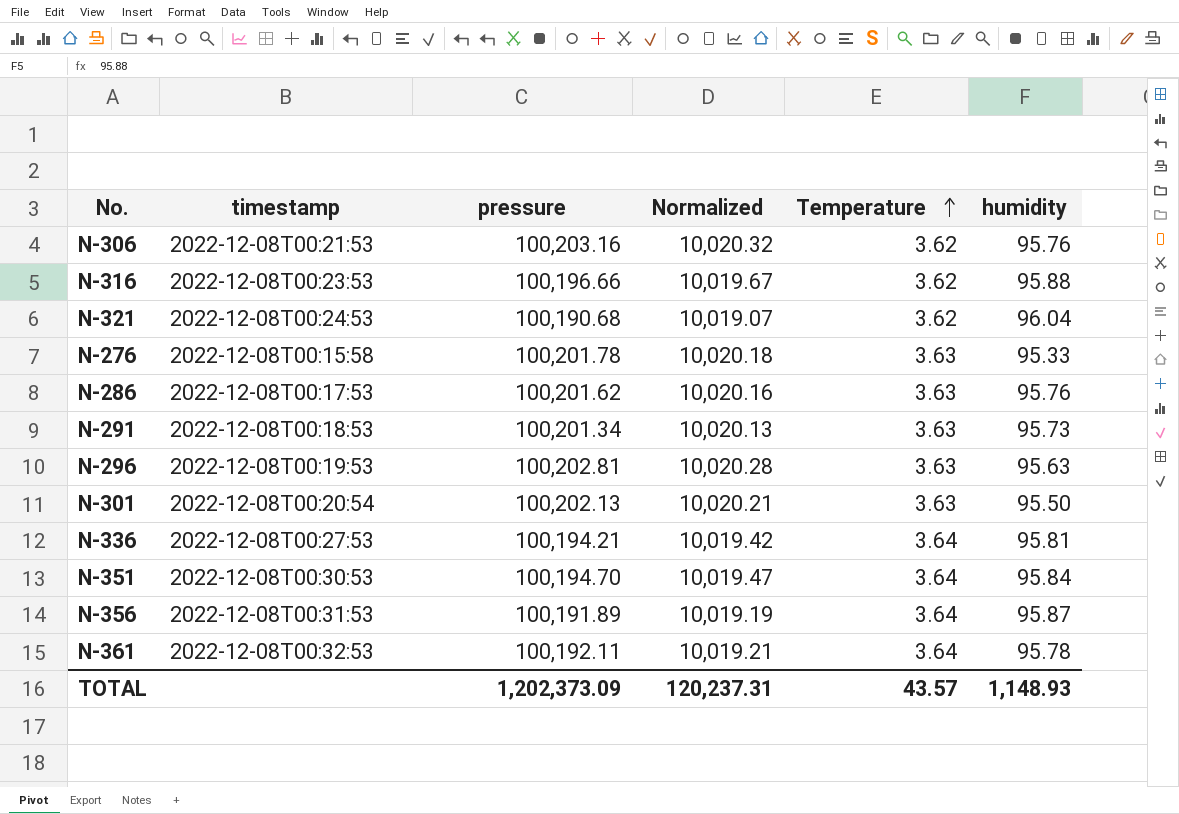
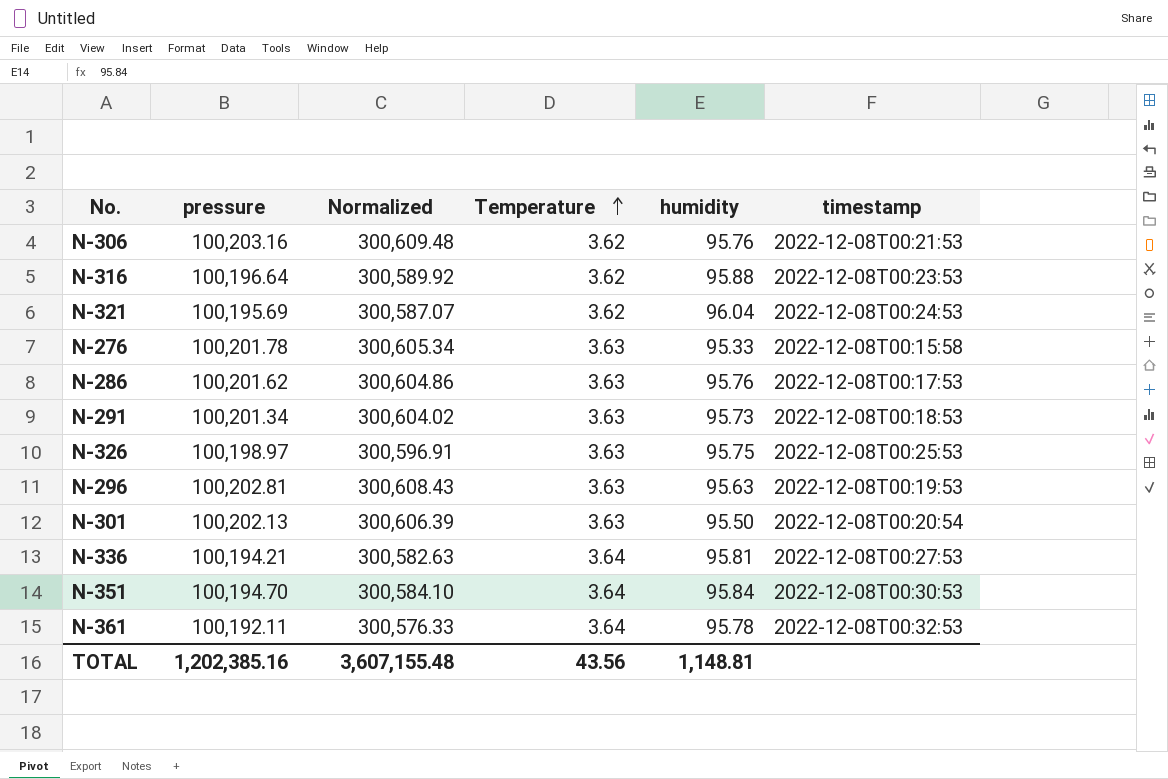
column Normalized | formula: [pressure] * 0.1 -> [pressure] * 3
column timestamp | position: 2 -> 6
row N-356: 2022-12-08T00:31:53 | 100,191.89 | 10,019.19 | 3.64 | 95.87 -> none
N-316 | pressure: 100,196.66 -> 100,196.64
N-321 | pressure: 100,190.68 -> 100,195.69
row N-326: none -> 100,198.97 | 300,596.91 | 3.63 | 95.75 | 2022-12-08T00:25:53
TOTAL | pressure: 1,202,373.09 -> 1,202,385.16
TOTAL | Normalized: 120,237.31 -> 3,607,155.48
TOTAL | Temperature: 43.57 -> 43.56
TOTAL | humidity: 1,148.93 -> 1,148.81

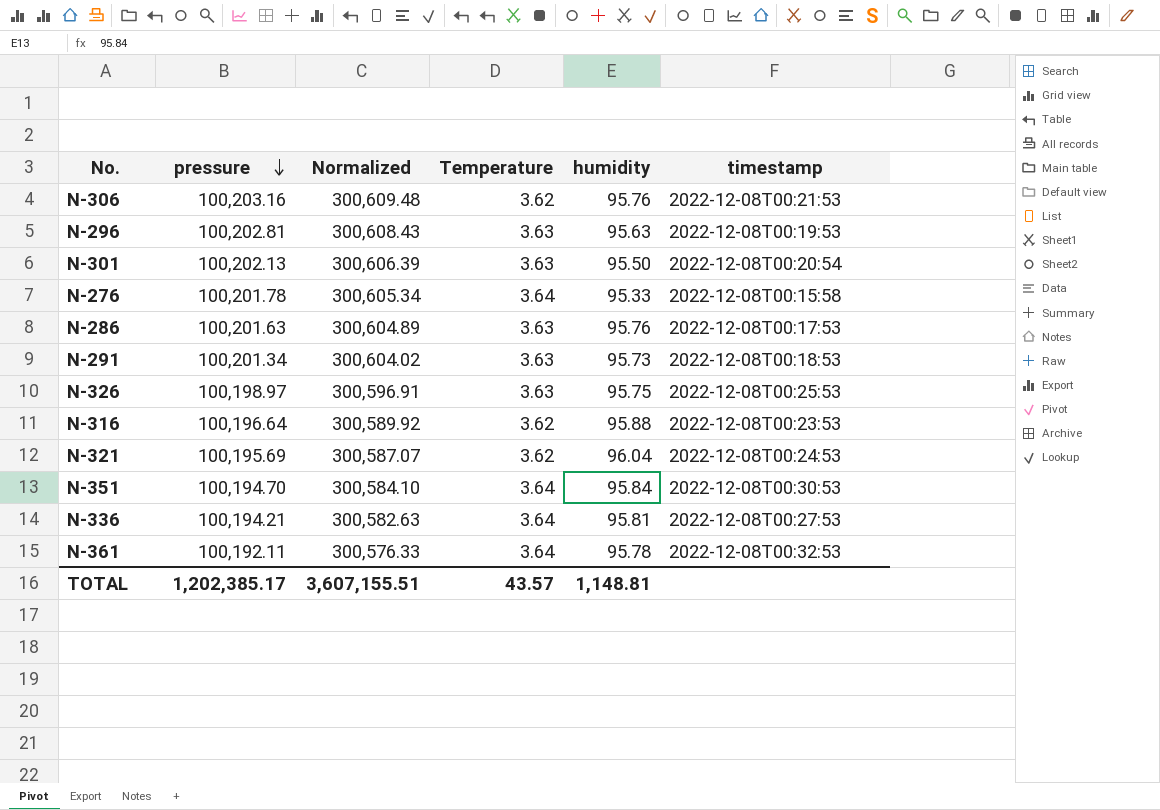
row order: Temperature ascending -> pressure descending
N-276 | Temperature: 3.63 -> 3.64
N-286 | pressure: 100,201.62 -> 100,201.63
N-286 | Normalized: 300,604.86 -> 300,604.89
TOTAL | pressure: 1,202,385.16 -> 1,202,385.17
TOTAL | Normalized: 3,607,155.48 -> 3,607,155.51
TOTAL | Temperature: 43.56 -> 43.57

